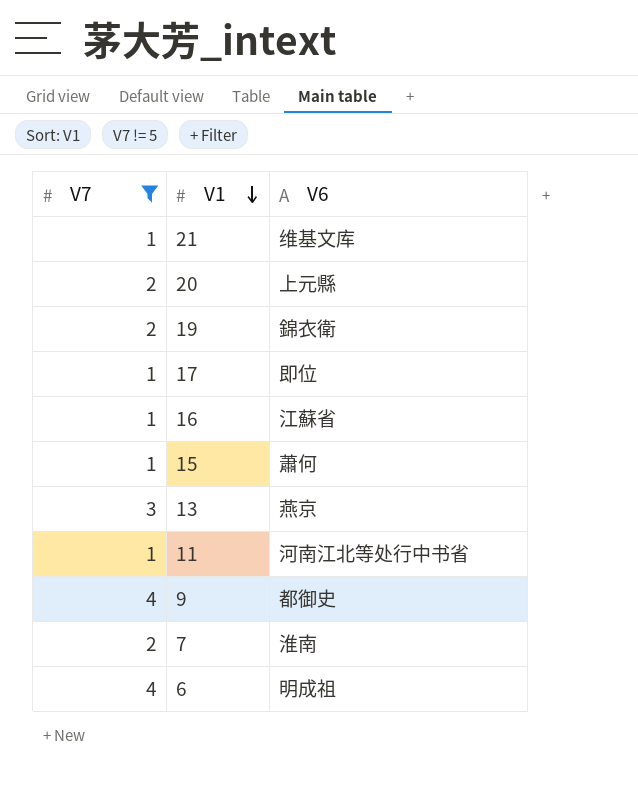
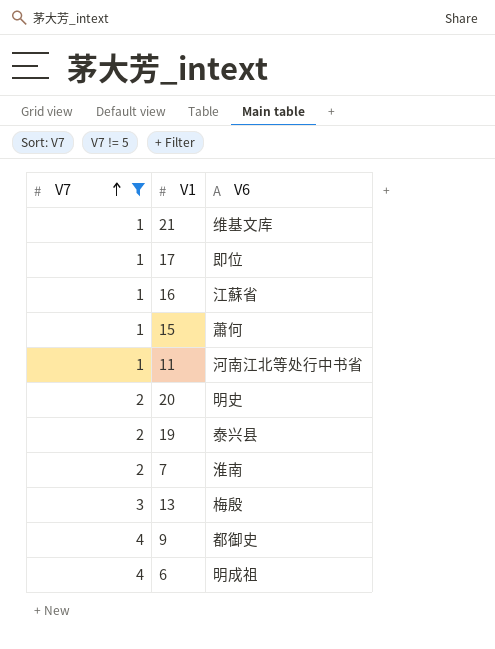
row order: V1 descending -> V7 ascending
20 | V6: 上元縣 -> 明史
19 | V6: 錦衣衛 -> 泰兴县
13 | V6: 燕京 -> 梅殷

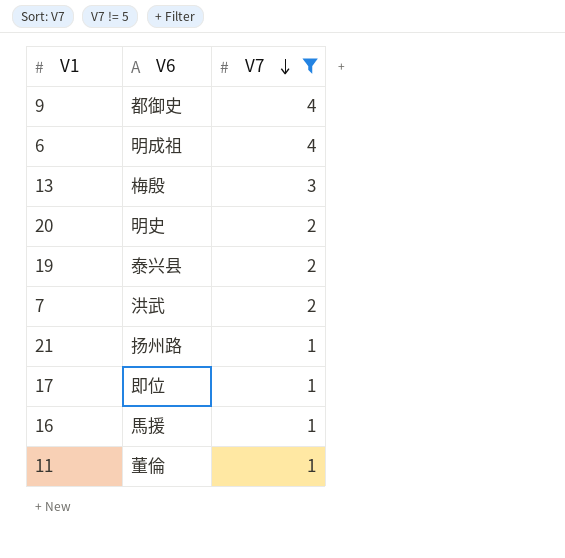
row order: V7 ascending -> V7 descending
column V7 | position: 1 -> 3
row 15: 1 | 蕭何 -> none
7 | V6: 淮南 -> 洪武
21 | V6: 维基文库 -> 扬州路
16 | V6: 江蘇省 -> 馬援
11 | V6: 河南江北等处行中书省 -> 董倫

